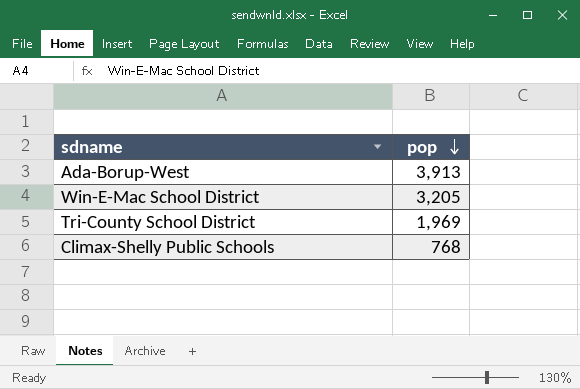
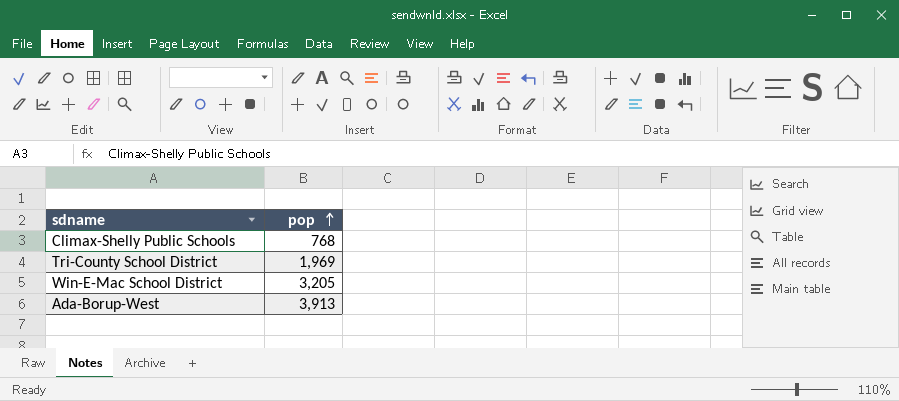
row order: pop descending -> pop ascending

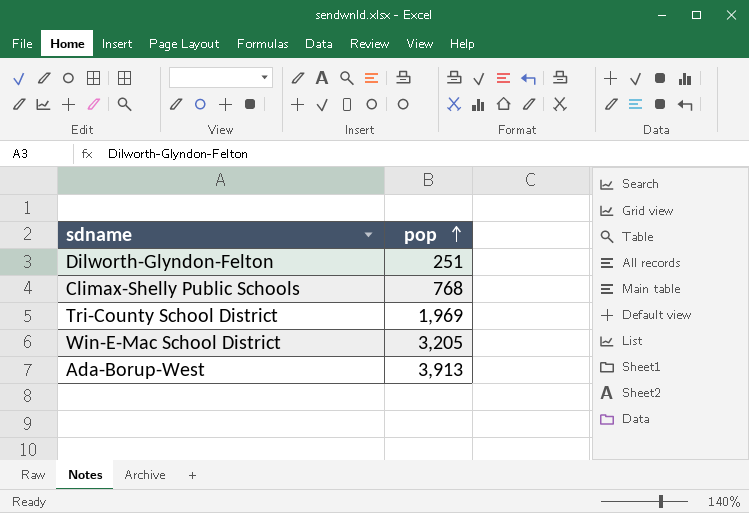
row Dilworth-Glyndon-Felton: none -> 251

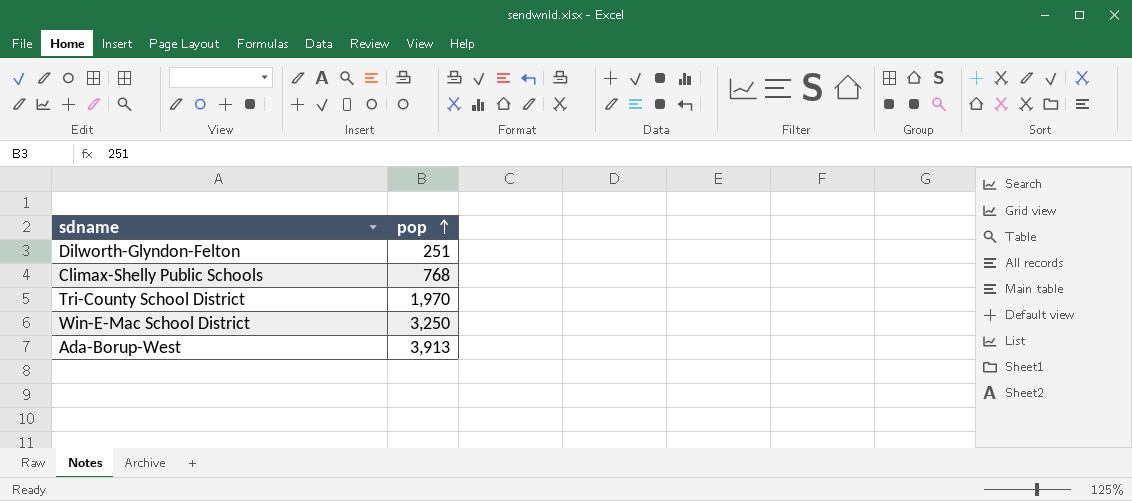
Tri-County School District | pop: 1,969 -> 1,970
Win-E-Mac School District | pop: 3,205 -> 3,250

